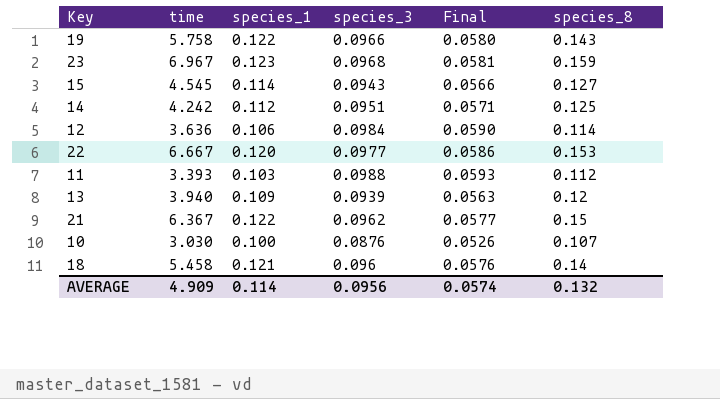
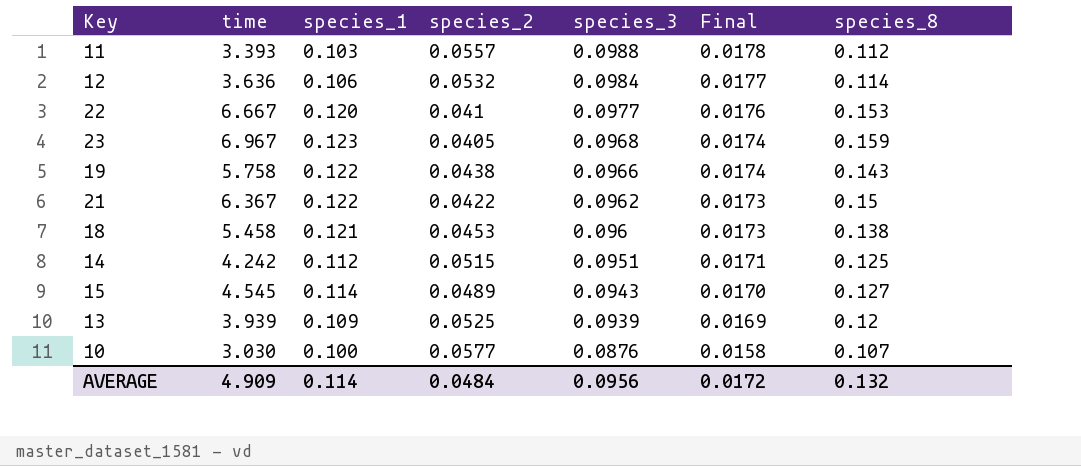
row order: none -> species_3 descending
column species_2 | position: none -> 4
column Final | formula: [species_3] * 0.6 -> [species_3] * 0.18
18 | species_8: 0.14 -> 0.138
13 | time: 3.940 -> 3.939
AVERAGE | Final: 0.0574 -> 0.0172

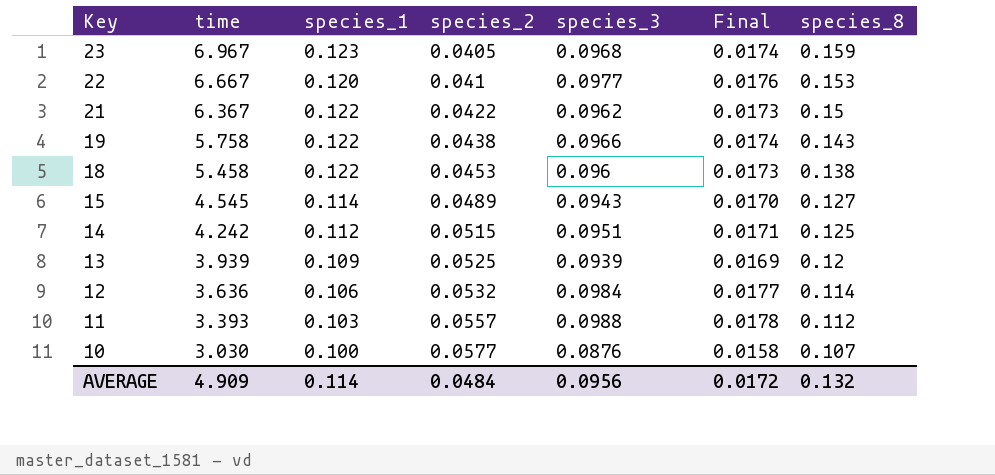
row order: species_3 descending -> Key descending
18 | species_1: 0.121 -> 0.122

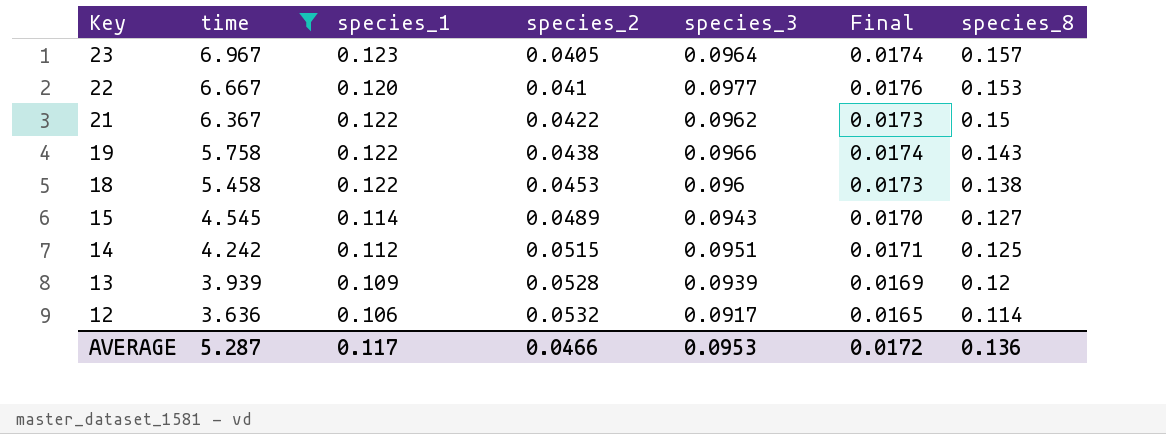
filter: none -> time >= 3.636
23 | species_3: 0.0968 -> 0.0964
23 | species_8: 0.159 -> 0.157
13 | species_2: 0.0525 -> 0.0528
12 | species_3: 0.0984 -> 0.0917
12 | Final: 0.0177 -> 0.0165
AVERAGE | time: 4.909 -> 5.287
AVERAGE | species_1: 0.114 -> 0.117
AVERAGE | species_2: 0.0484 -> 0.0466
AVERAGE | species_3: 0.0956 -> 0.0953
AVERAGE | species_8: 0.132 -> 0.136

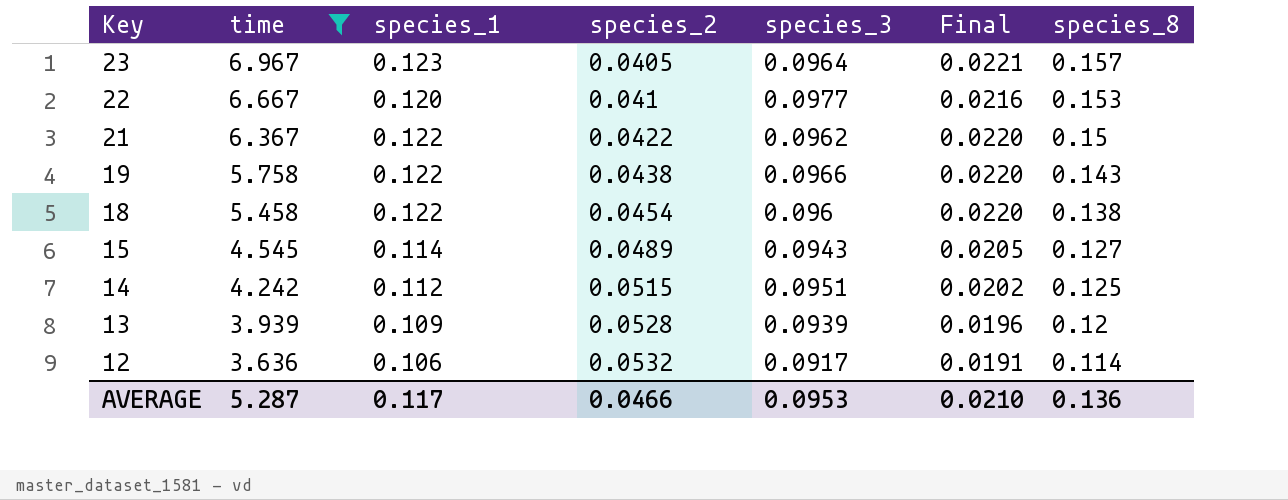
column Final | formula: [species_3] * 0.18 -> [species_1] * 0.18
18 | species_2: 0.0453 -> 0.0454
AVERAGE | Final: 0.0172 -> 0.0210

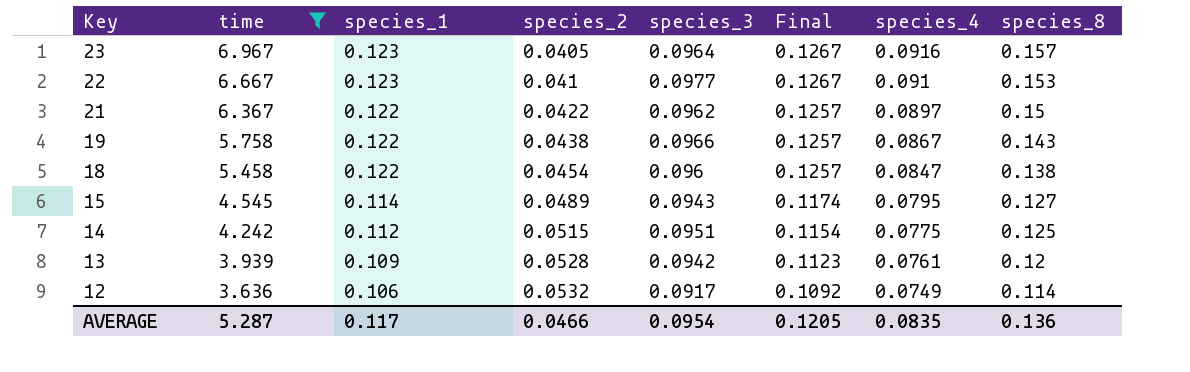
column Final | formula: [species_1] * 0.18 -> [species_1] * 1.03
column species_4 | position: none -> 7
22 | species_1: 0.120 -> 0.123
13 | species_3: 0.0939 -> 0.0942
AVERAGE | species_3: 0.0953 -> 0.0954
AVERAGE | Final: 0.0210 -> 0.1205

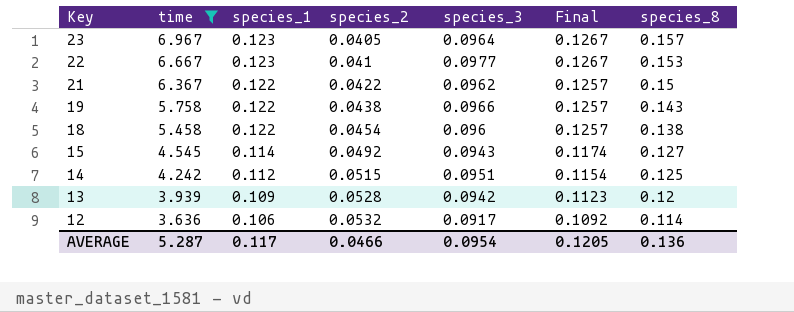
column species_4 | position: 7 -> none
15 | species_2: 0.0489 -> 0.0492

